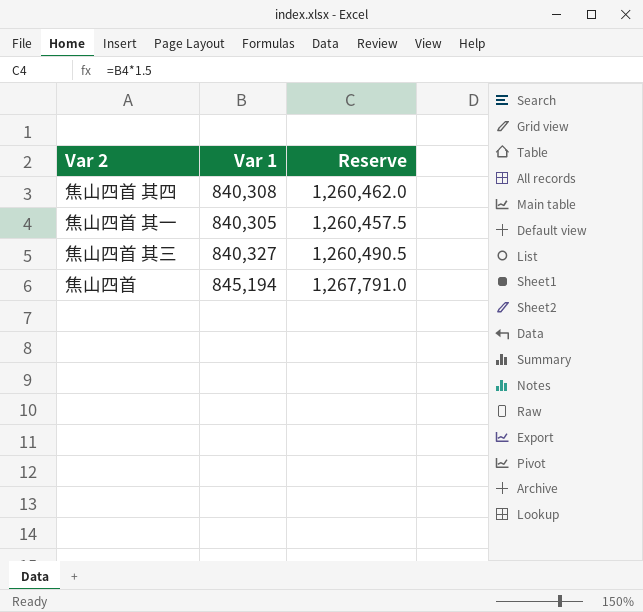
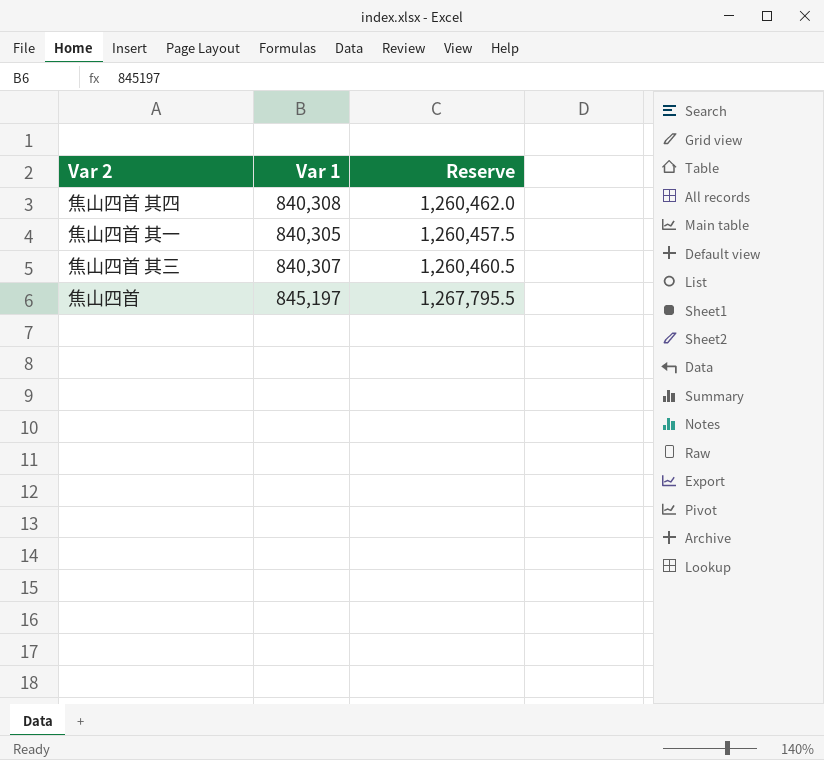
焦山四首 其三 | Var 1: 840,327 -> 840,307
焦山四首 其三 | Reserve: 1,260,490.5 -> 1,260,460.5
焦山四首 | Var 1: 845,194 -> 845,197
焦山四首 | Reserve: 1,267,791.0 -> 1,267,795.5

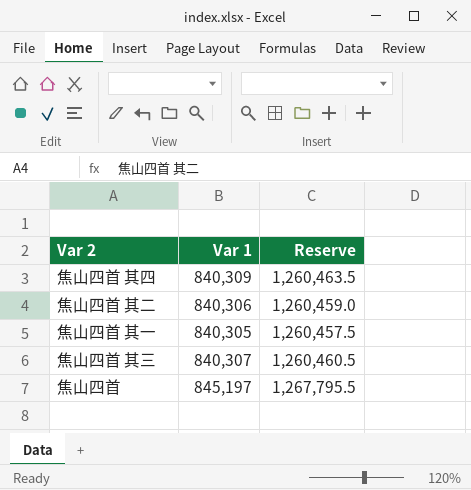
焦山四首 其四 | Var 1: 840,308 -> 840,309
焦山四首 其四 | Reserve: 1,260,462.0 -> 1,260,463.5
row 焦山四首 其二: none -> 840,306 | 1,260,459.0

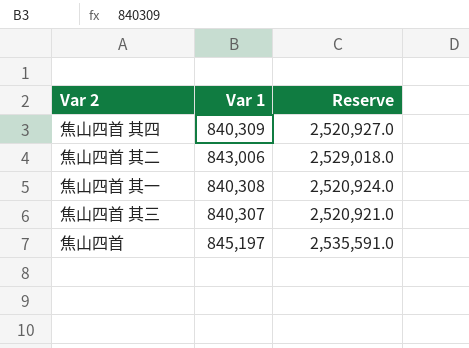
column Reserve | formula: [Var 1] * 1.5 -> [Var 1] * 3
焦山四首 其二 | Var 1: 840,306 -> 843,006
焦山四首 其一 | Var 1: 840,305 -> 840,308

